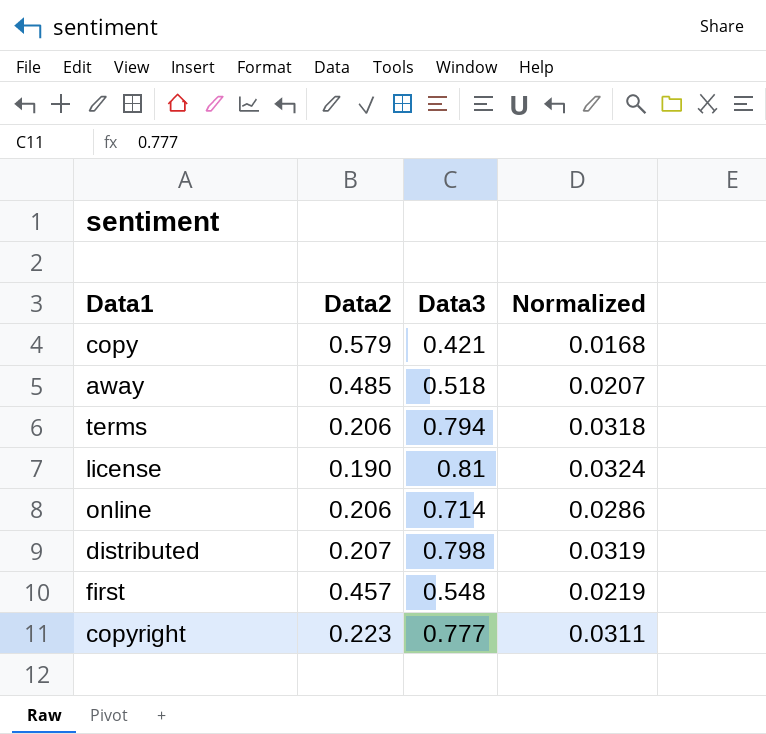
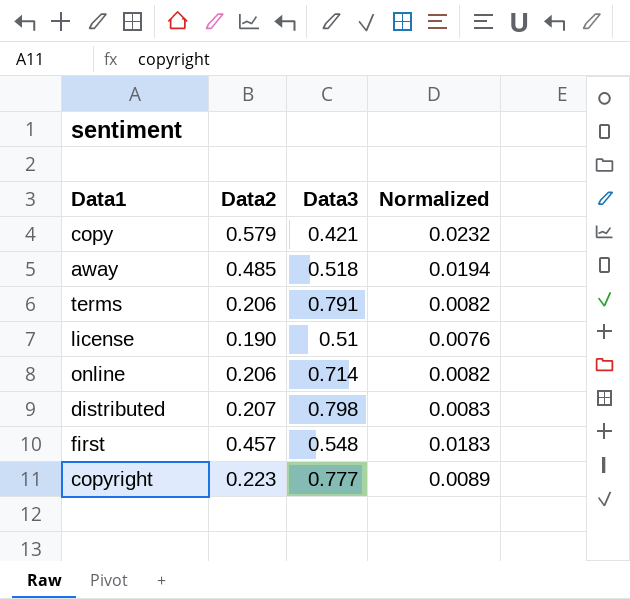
column Normalized | formula: [Data3] * 0.04 -> [Data2] * 0.04
terms | Data3: 0.794 -> 0.791
license | Data3: 0.81 -> 0.51

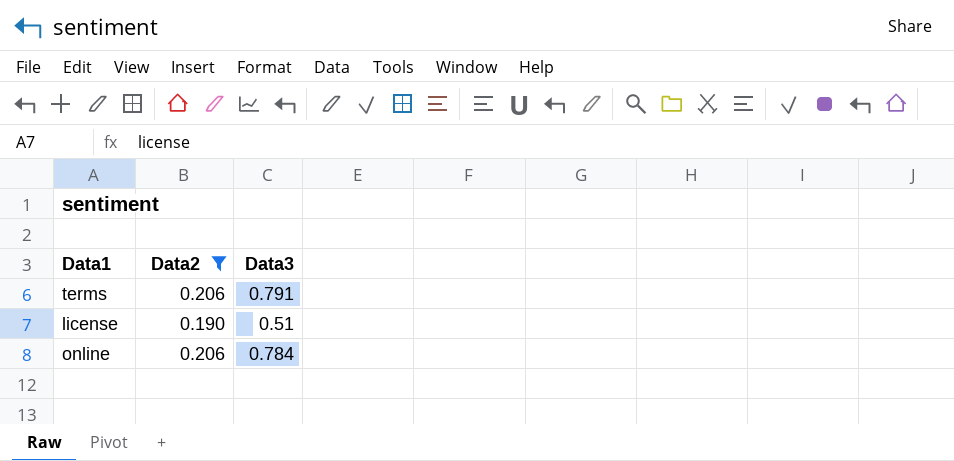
filter: none -> Data2 <= 0.206
column Normalized | formula: [Data2] * 0.04 -> none
online | Data3: 0.714 -> 0.784

